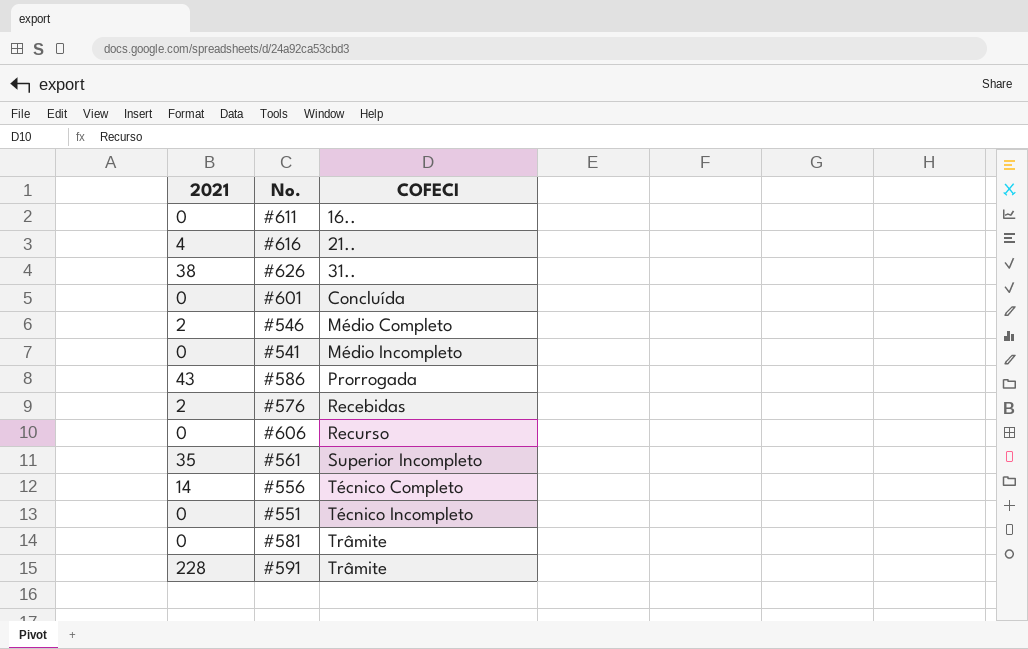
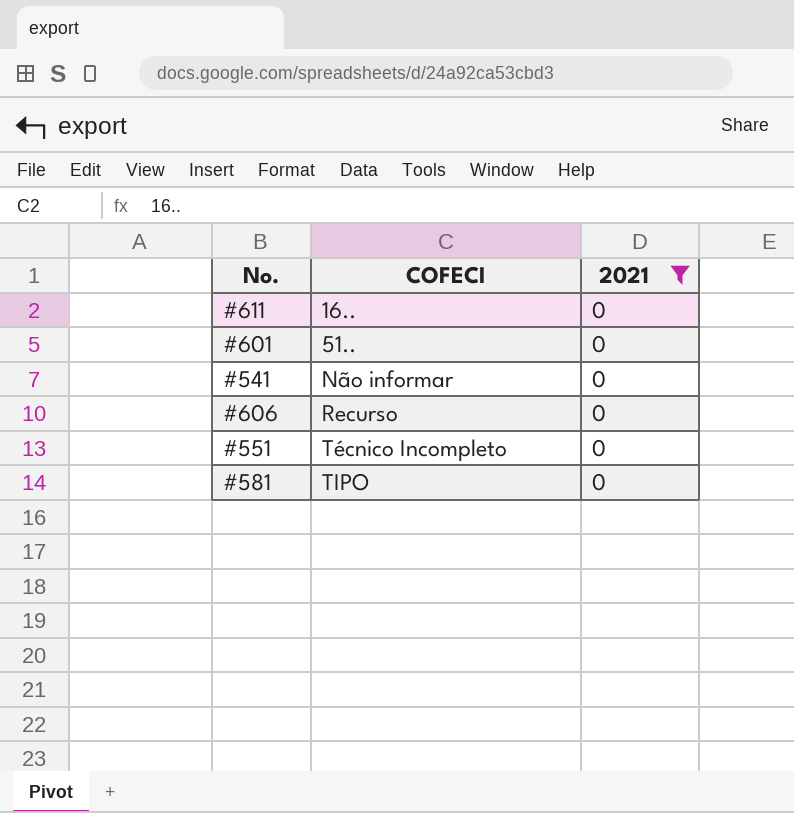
filter: none -> 2021 = 0
column 2021 | position: 1 -> 3
#601 | COFECI: Concluída -> 51..
#541 | COFECI: Médio Incompleto -> Não informar
#581 | COFECI: Trâmite -> TIPO

